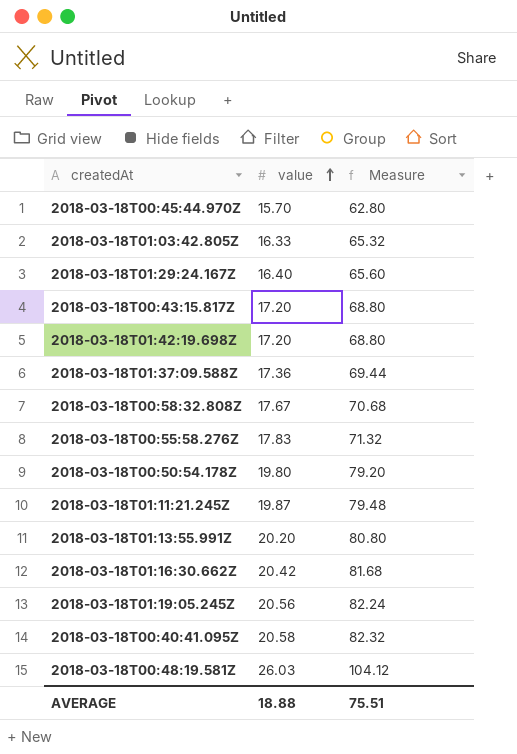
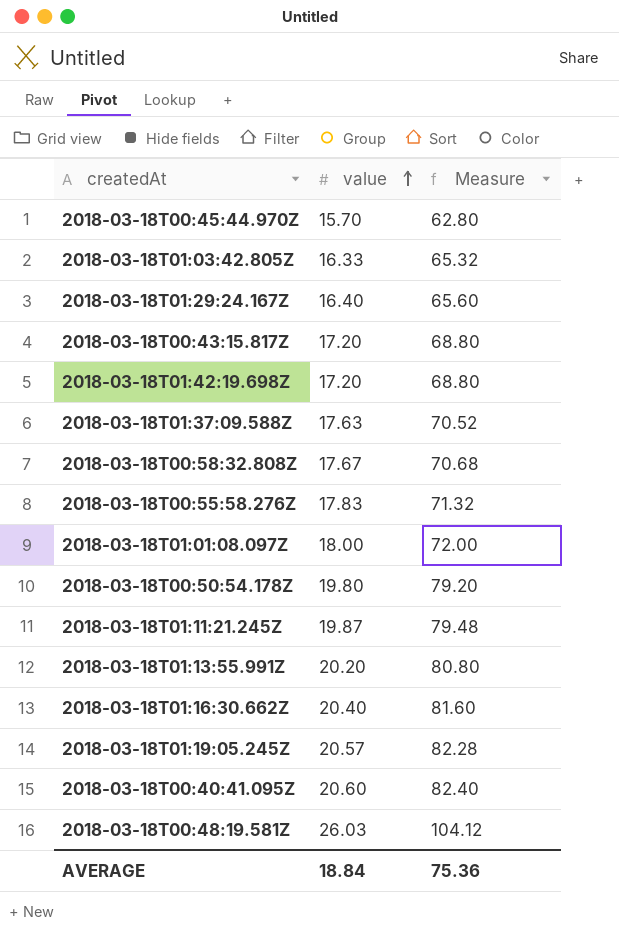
2018-03-18T01:37:09.588Z | value: 17.36 -> 17.63
2018-03-18T01:37:09.588Z | Measure: 69.44 -> 70.52
row 2018-03-18T01:01:08.097Z: none -> 18.00 | 72.00
2018-03-18T01:16:30.662Z | value: 20.42 -> 20.40
2018-03-18T01:16:30.662Z | Measure: 81.68 -> 81.60
2018-03-18T01:19:05.245Z | value: 20.56 -> 20.57
2018-03-18T01:19:05.245Z | Measure: 82.24 -> 82.28
2018-03-18T00:40:41.095Z | value: 20.58 -> 20.60
2018-03-18T00:40:41.095Z | Measure: 82.32 -> 82.40
AVERAGE | value: 18.88 -> 18.84
AVERAGE | Measure: 75.51 -> 75.36

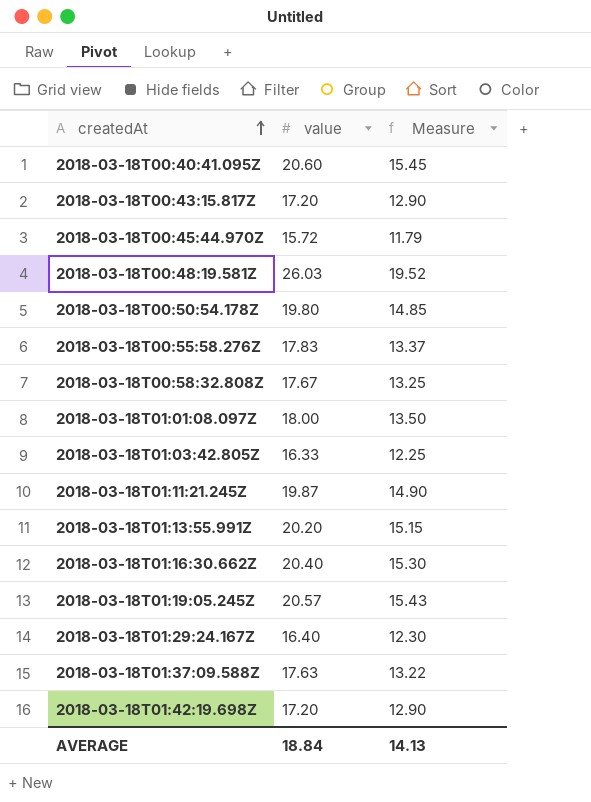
row order: value ascending -> createdAt ascending
column Measure | formula: [value] * 4 -> [value] * 0.75
2018-03-18T00:45:44.970Z | value: 15.70 -> 15.72
AVERAGE | Measure: 75.36 -> 14.13

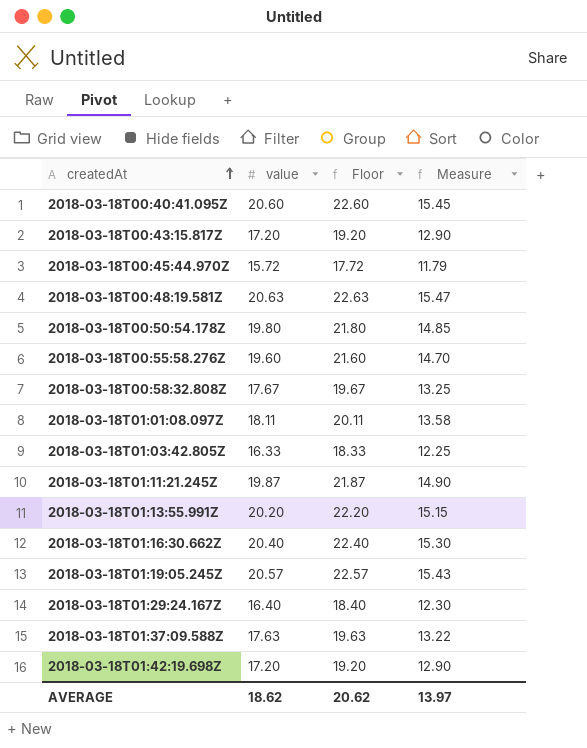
column Floor | formula: none -> [value] + 2
2018-03-18T00:48:19.581Z | value: 26.03 -> 20.63
2018-03-18T00:48:19.581Z | Measure: 19.52 -> 15.47
2018-03-18T00:55:58.276Z | value: 17.83 -> 19.60
2018-03-18T00:55:58.276Z | Measure: 13.37 -> 14.70
2018-03-18T01:01:08.097Z | value: 18.00 -> 18.11
2018-03-18T01:01:08.097Z | Measure: 13.50 -> 13.58
AVERAGE | value: 18.84 -> 18.62
AVERAGE | Measure: 14.13 -> 13.97

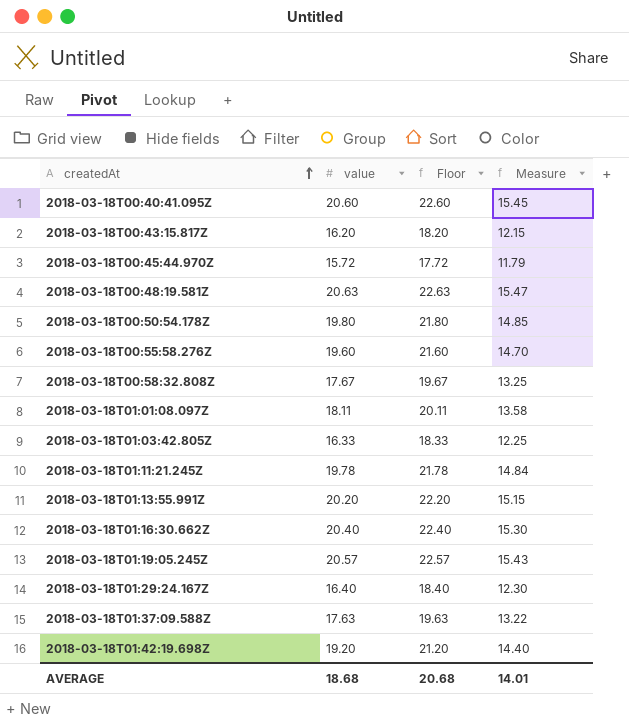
2018-03-18T00:43:15.817Z | value: 17.20 -> 16.20
2018-03-18T00:43:15.817Z | Floor: 19.20 -> 18.20
2018-03-18T00:43:15.817Z | Measure: 12.90 -> 12.15
2018-03-18T01:11:21.245Z | value: 19.87 -> 19.78
2018-03-18T01:11:21.245Z | Floor: 21.87 -> 21.78
2018-03-18T01:11:21.245Z | Measure: 14.90 -> 14.84
2018-03-18T01:42:19.698Z | value: 17.20 -> 19.20
2018-03-18T01:42:19.698Z | Floor: 19.20 -> 21.20
2018-03-18T01:42:19.698Z | Measure: 12.90 -> 14.40
AVERAGE | value: 18.62 -> 18.68
AVERAGE | Floor: 20.62 -> 20.68
AVERAGE | Measure: 13.97 -> 14.01

